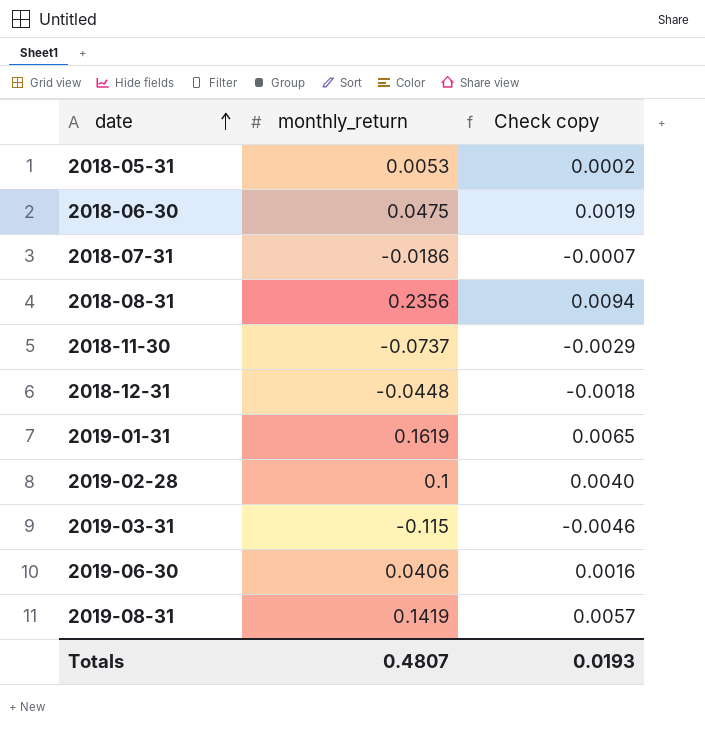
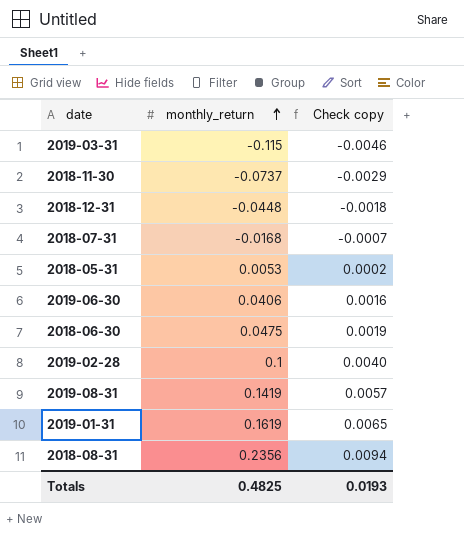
row order: date ascending -> monthly_return ascending
2018-07-31 | monthly_return: -0.0186 -> -0.0168
Totals | monthly_return: 0.4807 -> 0.4825

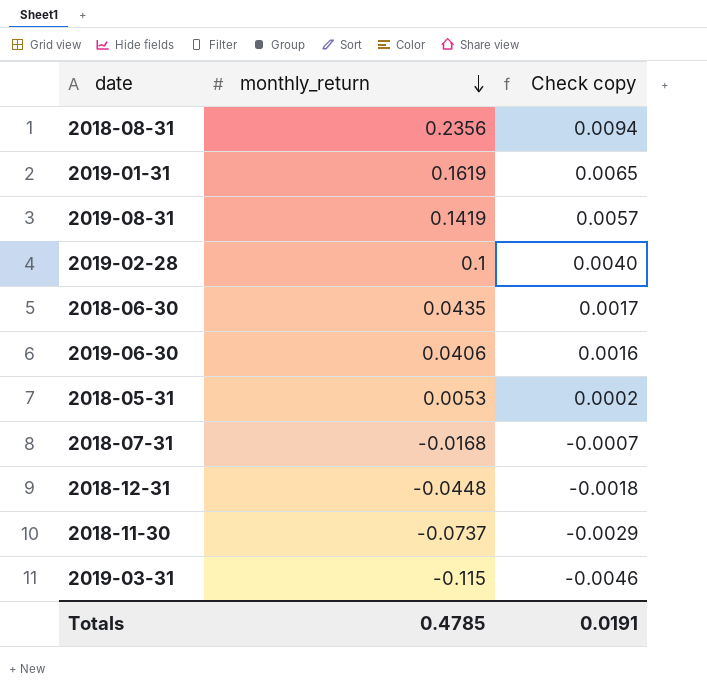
row order: monthly_return ascending -> monthly_return descending
2018-06-30 | monthly_return: 0.0475 -> 0.0435
2018-06-30 | Check copy: 0.0019 -> 0.0017
Totals | monthly_return: 0.4825 -> 0.4785
Totals | Check copy: 0.0193 -> 0.0191

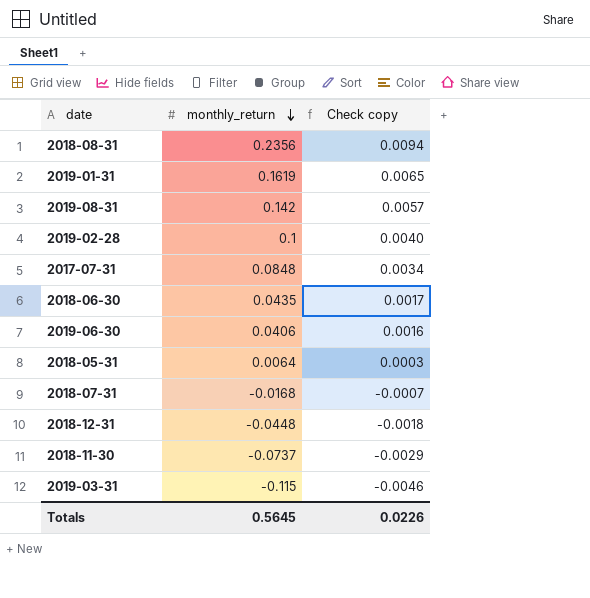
2019-08-31 | monthly_return: 0.1419 -> 0.142
row 2017-07-31: none -> 0.0848 | 0.0034
2018-05-31 | monthly_return: 0.0053 -> 0.0064
2018-05-31 | Check copy: 0.0002 -> 0.0003
Totals | monthly_return: 0.4785 -> 0.5645
Totals | Check copy: 0.0191 -> 0.0226

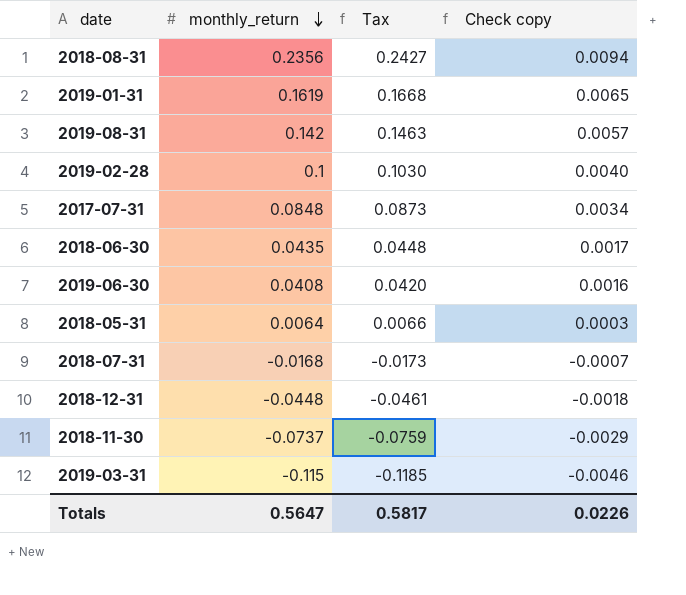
column Tax | formula: none -> [monthly_return] * 1.03
2019-06-30 | monthly_return: 0.0406 -> 0.0408
Totals | monthly_return: 0.5645 -> 0.5647

